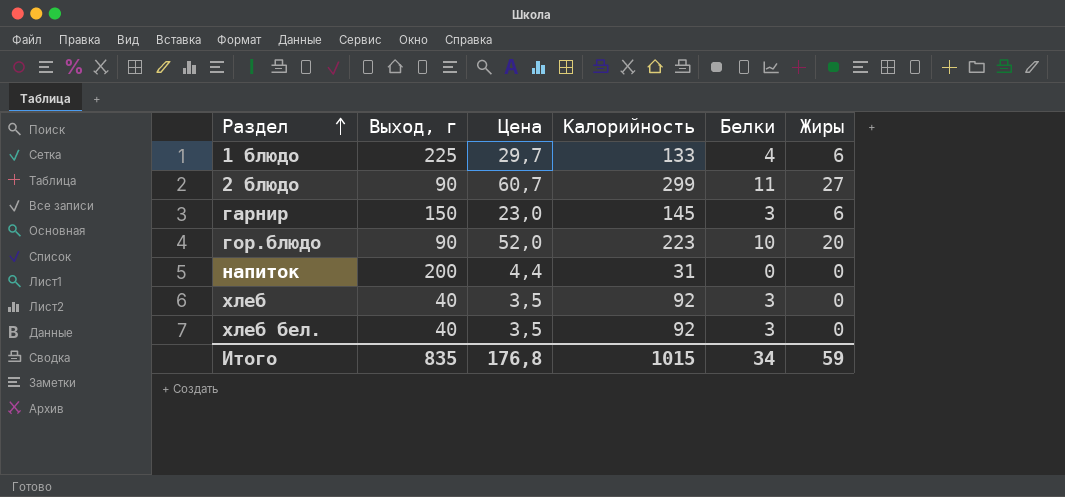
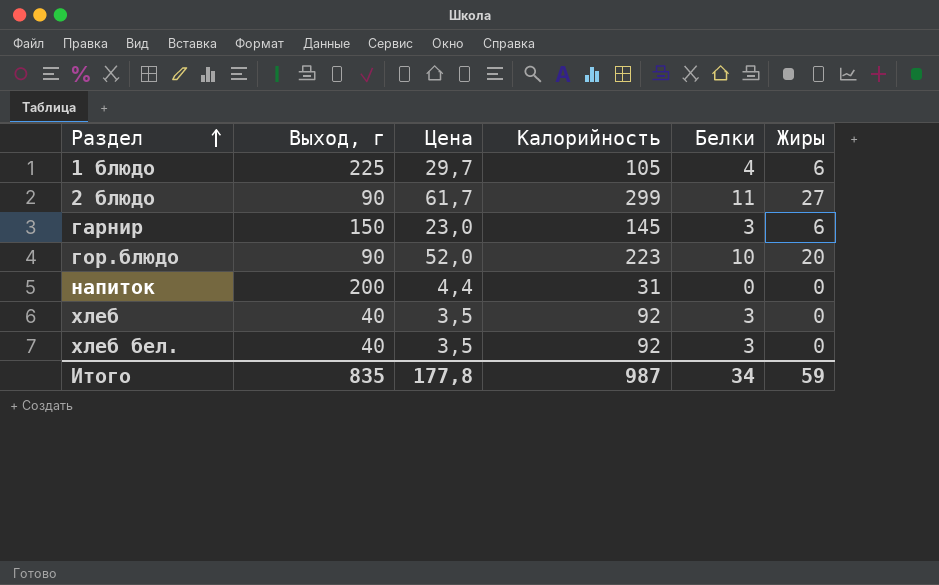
1 блюдо | Калорийность: 133 -> 105
2 блюдо | Цена: 60,7 -> 61,7
Итого | Цена: 176,8 -> 177,8
Итого | Калорийность: 1015 -> 987

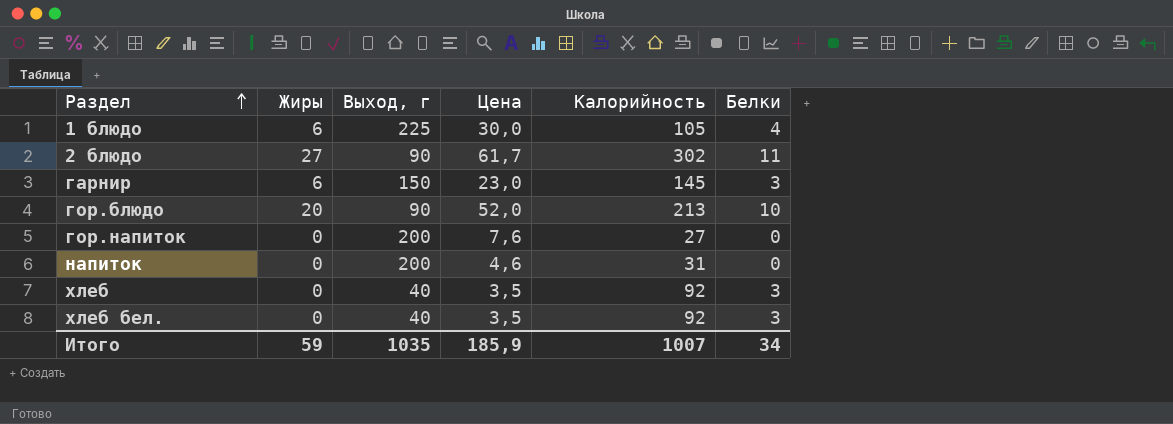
column Жиры | position: 6 -> 2
1 блюдо | Цена: 29,7 -> 30,0
2 блюдо | Калорийность: 299 -> 302
гор.блюдо | Калорийность: 223 -> 213
row гор.напиток: none -> 0 | 200 | 7,6 | 27 | 0
напиток | Цена: 4,4 -> 4,6
Итого | Выход, г: 835 -> 1035
Итого | Цена: 177,8 -> 185,9
Итого | Калорийность: 987 -> 1007

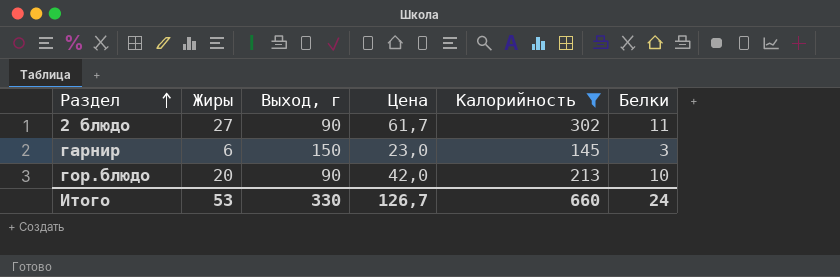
filter: none -> Калорийность >= 145
гор.блюдо | Цена: 52,0 -> 42,0
Итого | Жиры: 59 -> 53
Итого | Выход, г: 1035 -> 330
Итого | Цена: 185,9 -> 126,7
Итого | Калорийность: 1007 -> 660
Итого | Белки: 34 -> 24

